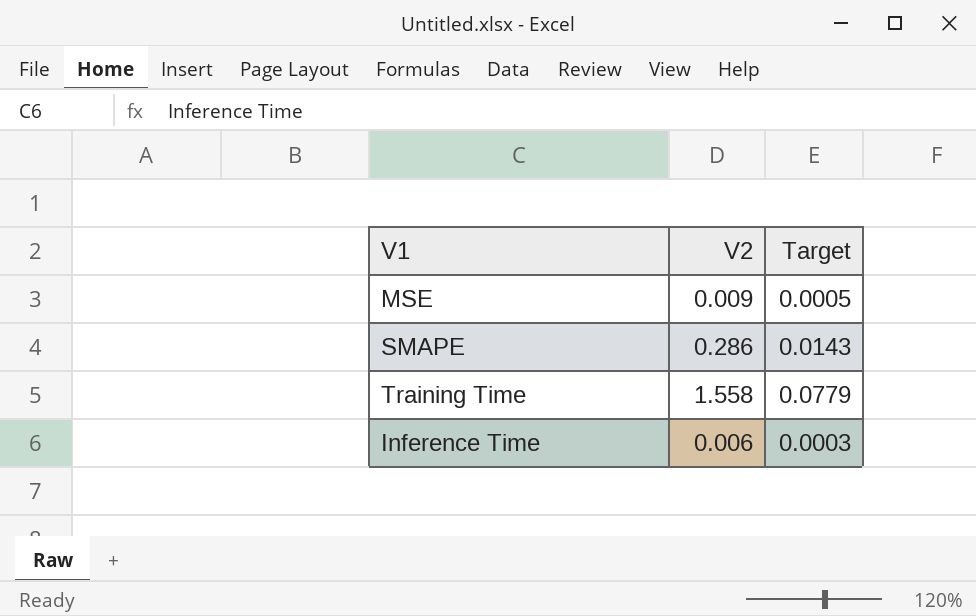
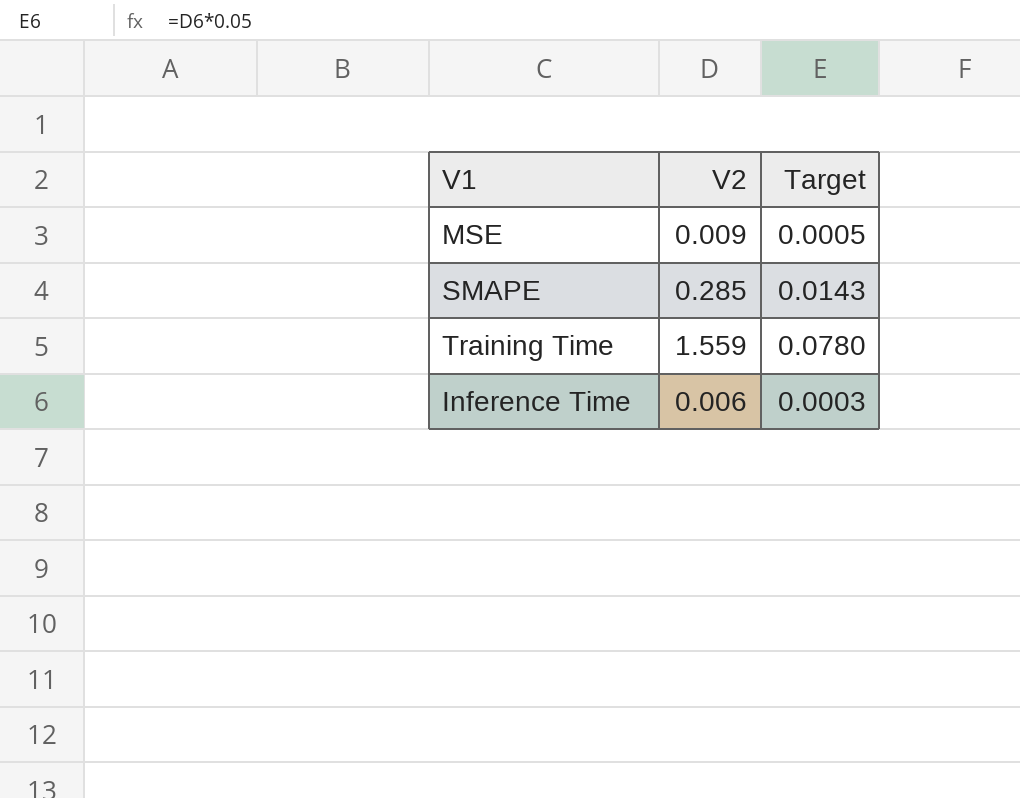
SMAPE | V2: 0.286 -> 0.285
Training Time | V2: 1.558 -> 1.559
Training Time | Target: 0.0779 -> 0.0780

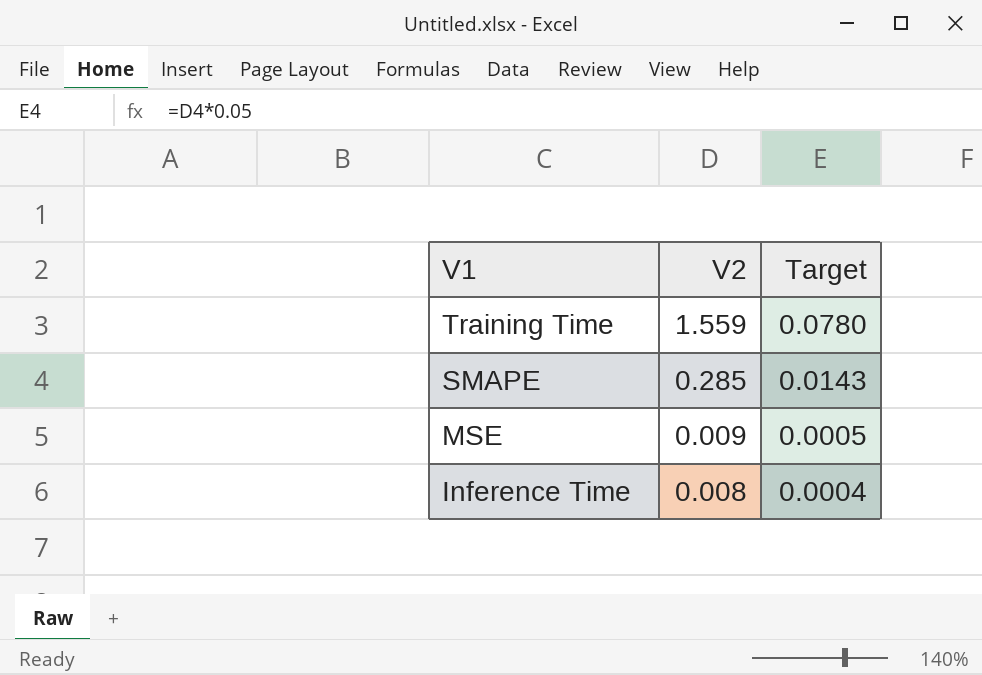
row order: none -> V1 descending
Inference Time | V2: 0.006 -> 0.008
Inference Time | Target: 0.0003 -> 0.0004

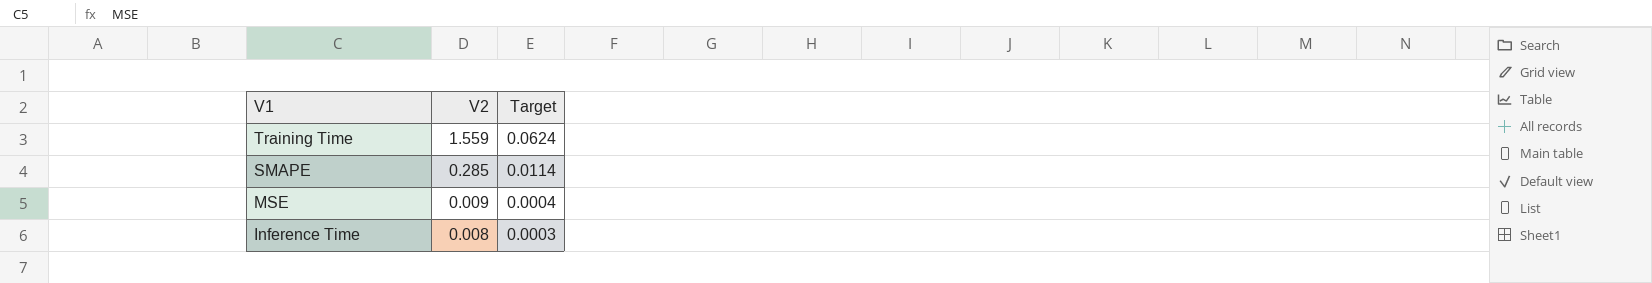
column Target | formula: [V2] * 0.05 -> [V2] * 0.04

